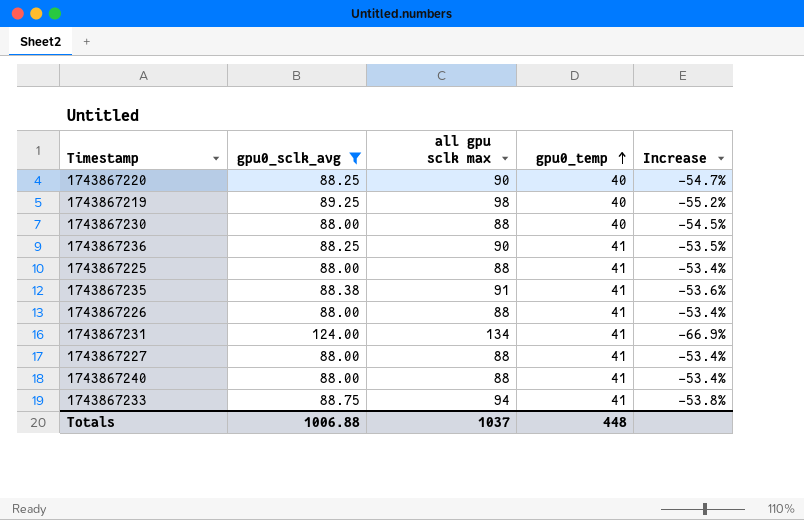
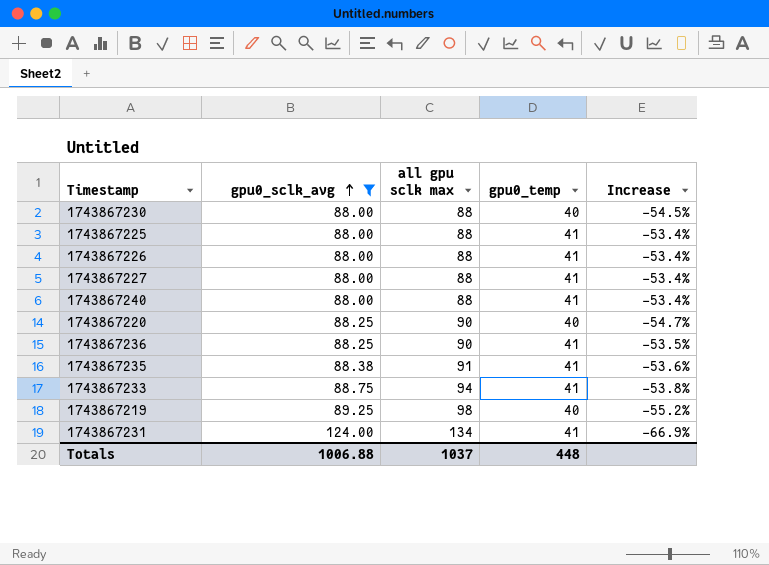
row order: gpu0_temp ascending -> gpu0_sclk_avg ascending

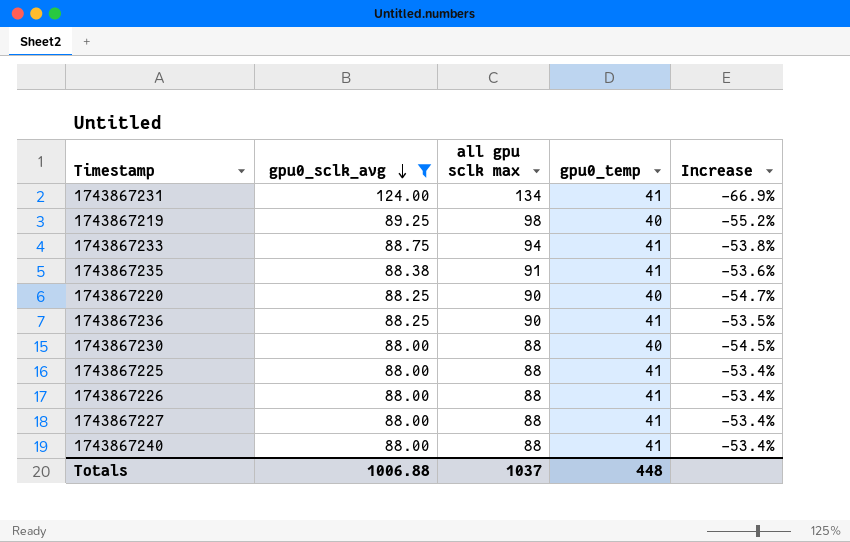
row order: gpu0_sclk_avg ascending -> gpu0_sclk_avg descending

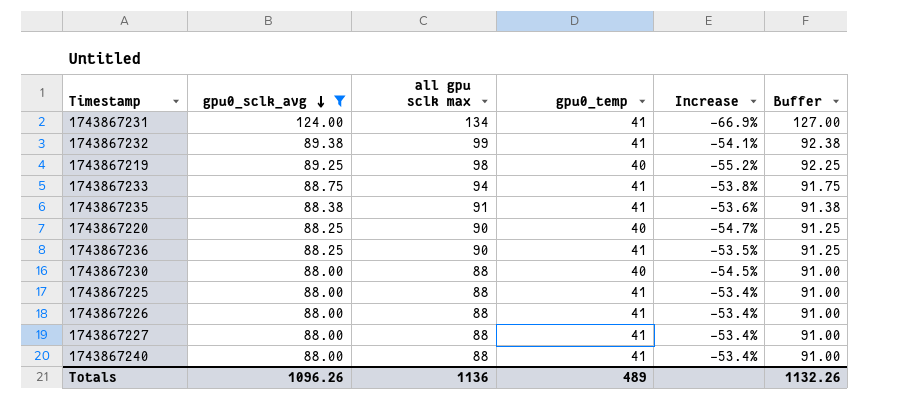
column Buffer | formula: none -> [gpu0_sclk_avg] + 3
row 1743867232: none -> 89.38 | 99 | 41 | -54.1% | 92.38
Totals | gpu0_sclk_avg: 1006.88 -> 1096.26
Totals | all gpu sclk max: 1037 -> 1136
Totals | gpu0_temp: 448 -> 489

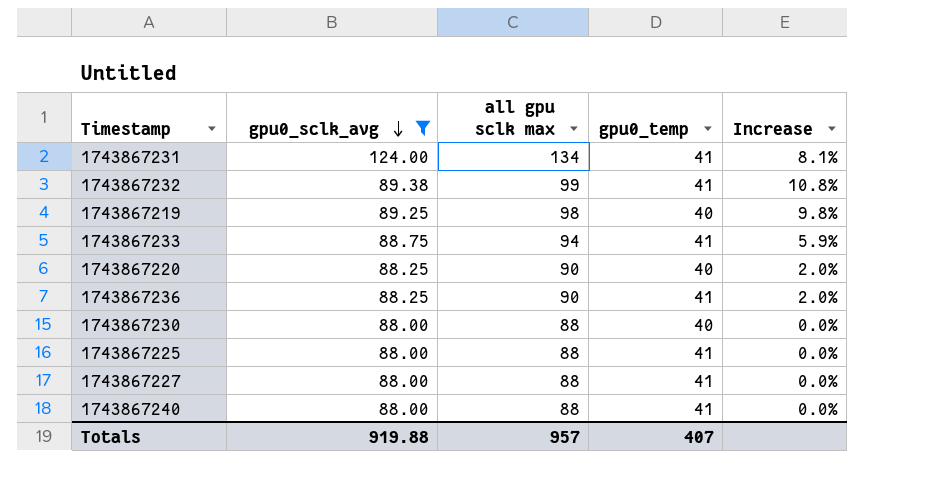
column Buffer | formula: [gpu0_sclk_avg] + 3 -> none
column Increase | formula: ([gpu0_temp] - [gpu0_sclk_avg]) / [gpu0_sclk_avg] -> ([all gpu sclk max] - [gpu0_sclk_avg]) / [gpu0_sclk_avg]
row 1743867235: 88.38 | 91 | 41 | -53.6% | 91.38 -> none
row 1743867226: 88.00 | 88 | 41 | -53.4% | 91.00 -> none
Totals | gpu0_sclk_avg: 1096.26 -> 919.88
Totals | all gpu sclk max: 1136 -> 957
Totals | gpu0_temp: 489 -> 407

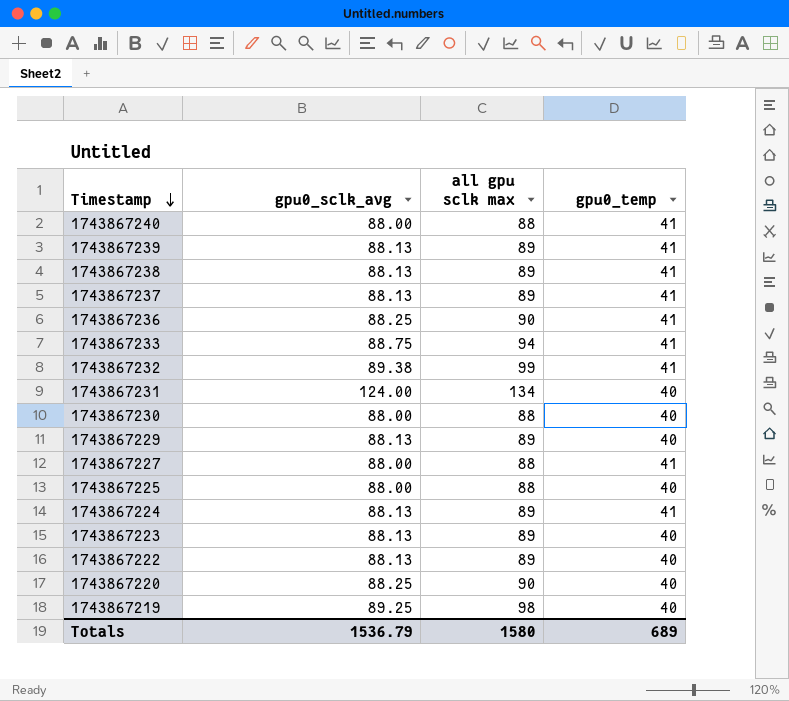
filter: gpu0_sclk_avg != 88.13 -> none
row order: gpu0_sclk_avg descending -> Timestamp descending
column Increase | formula: ([all gpu sclk max] - [gpu0_sclk_avg]) / [gpu0_sclk_avg] -> none
1743867231 | gpu0_temp: 41 -> 40
1743867225 | gpu0_temp: 41 -> 40
Totals | gpu0_sclk_avg: 919.88 -> 1536.79
Totals | all gpu sclk max: 957 -> 1580
Totals | gpu0_temp: 407 -> 689

